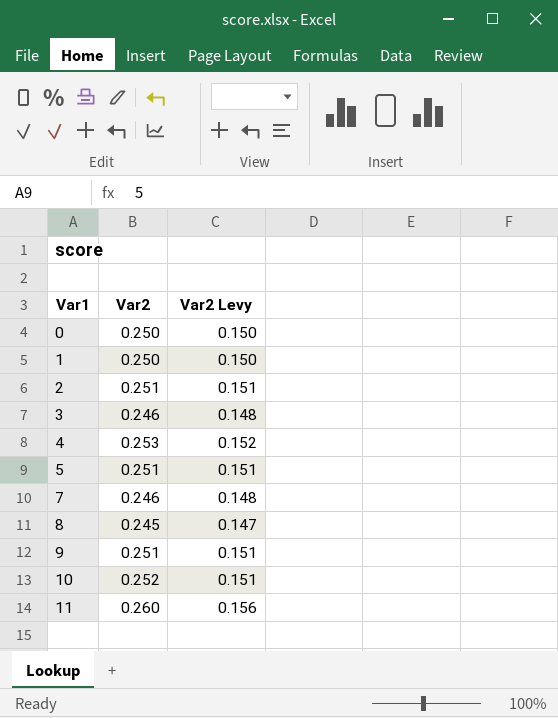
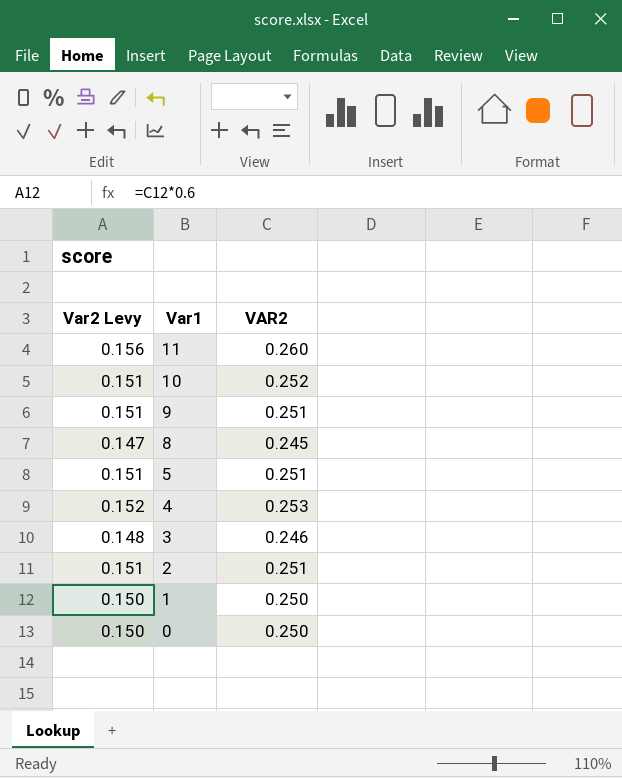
row order: Var1 ascending -> Var1 descending
column Var2 Levy | position: 3 -> 1
column name: Var2 -> VAR2
row 7: 0.246 | 0.148 -> none

